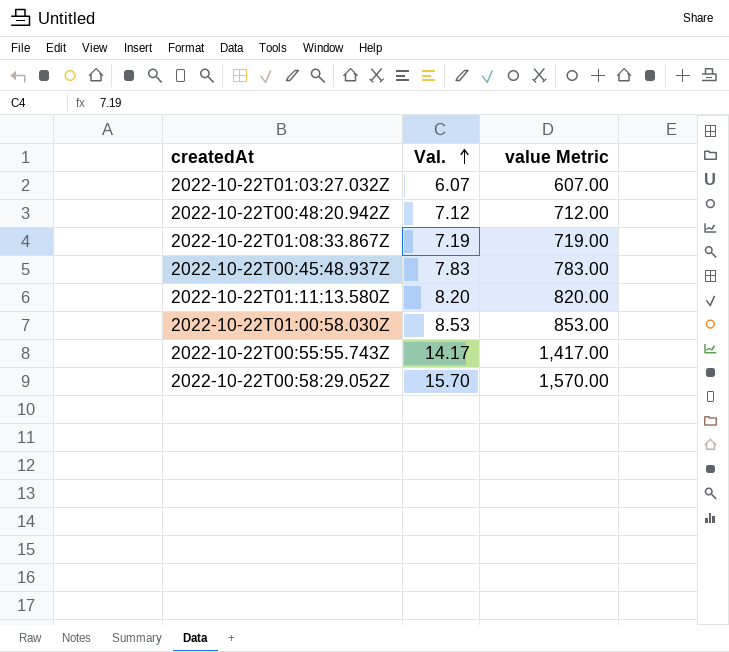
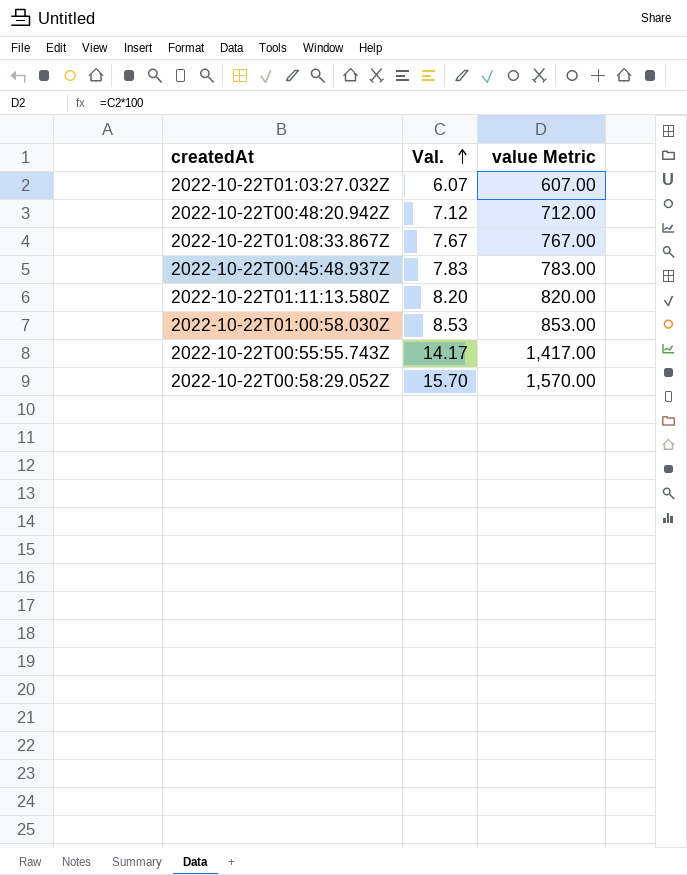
2022-10-22T01:08:33.867Z | Val.: 7.19 -> 7.67
2022-10-22T01:08:33.867Z | value Metric: 719.00 -> 767.00

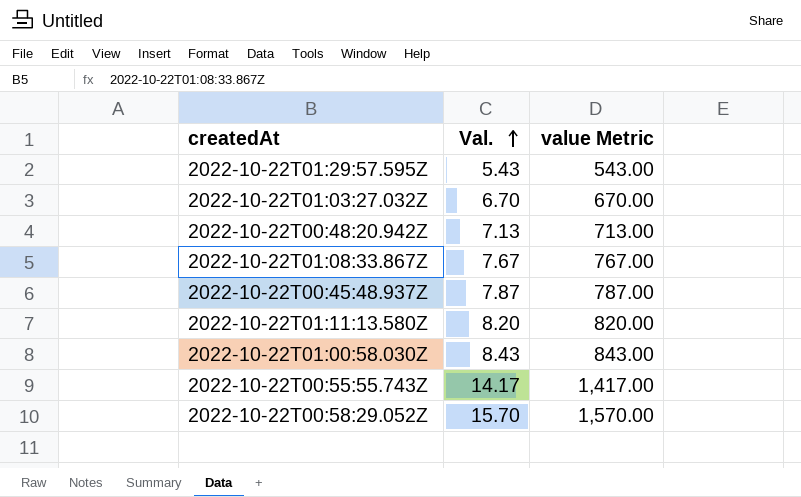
row 2022-10-22T01:29:57.595Z: none -> 5.43 | 543.00
2022-10-22T01:03:27.032Z | Val.: 6.07 -> 6.70
2022-10-22T01:03:27.032Z | value Metric: 607.00 -> 670.00
2022-10-22T00:48:20.942Z | Val.: 7.12 -> 7.13
2022-10-22T00:48:20.942Z | value Metric: 712.00 -> 713.00
2022-10-22T00:45:48.937Z | Val.: 7.83 -> 7.87
2022-10-22T00:45:48.937Z | value Metric: 783.00 -> 787.00
2022-10-22T01:00:58.030Z | Val.: 8.53 -> 8.43
2022-10-22T01:00:58.030Z | value Metric: 853.00 -> 843.00

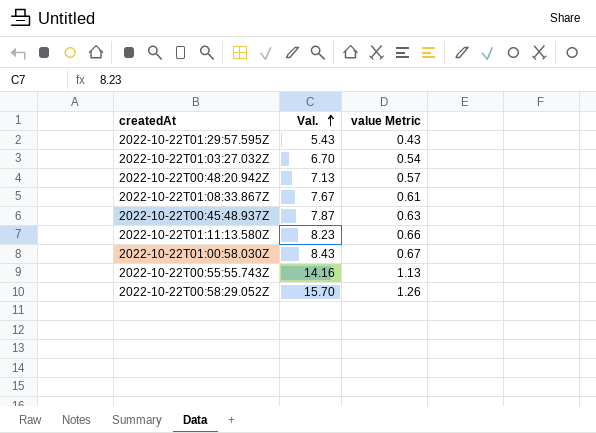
column value Metric | formula: [Val.] * 100 -> [Val.] * 0.08
2022-10-22T01:11:13.580Z | Val.: 8.20 -> 8.23
2022-10-22T00:55:55.743Z | Val.: 14.17 -> 14.16

